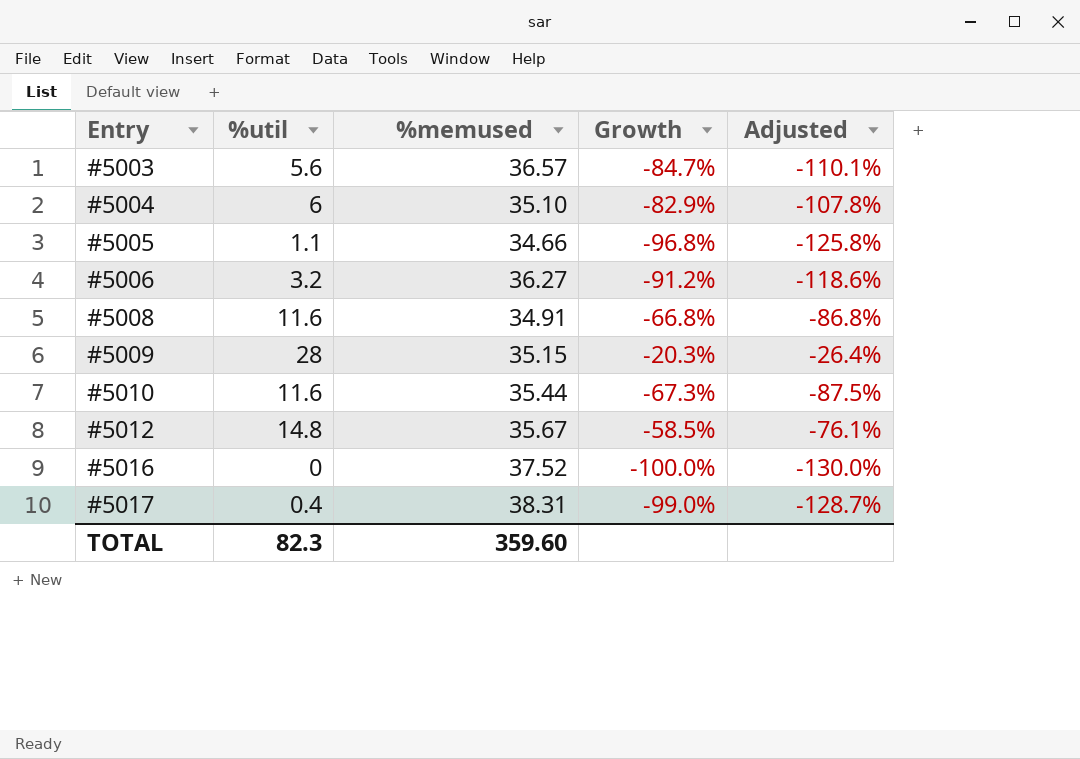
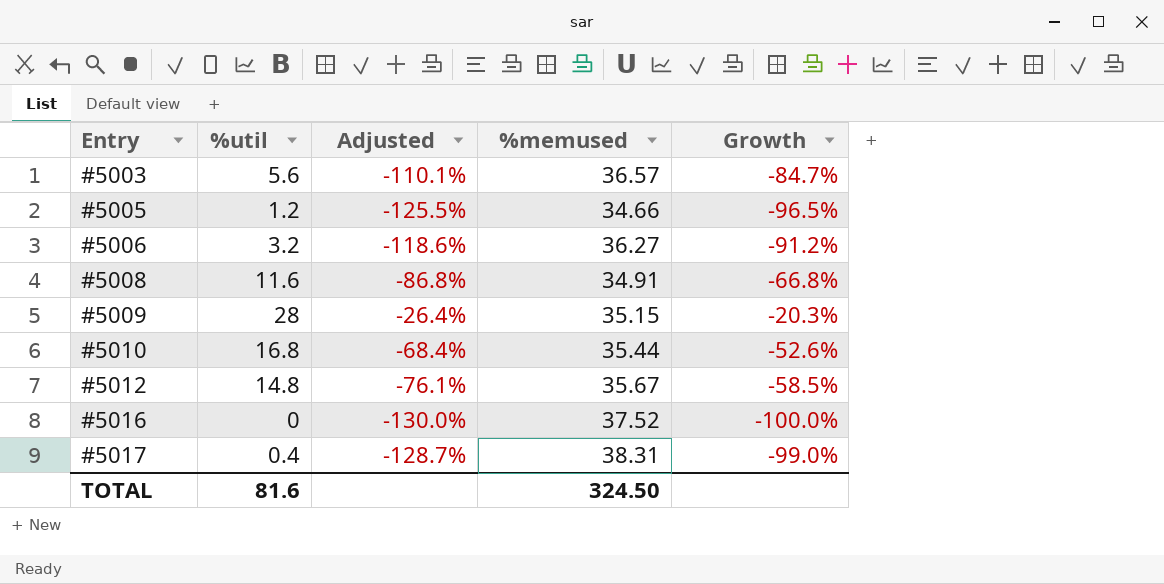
column Adjusted | position: 5 -> 3
row #5004: 6 | 35.10 | -82.9% | -107.8% -> none
#5005 | %util: 1.1 -> 1.2
#5005 | Adjusted: -125.8% -> -125.5%
#5005 | Growth: -96.8% -> -96.5%
#5010 | %util: 11.6 -> 16.8
#5010 | Adjusted: -87.5% -> -68.4%
#5010 | Growth: -67.3% -> -52.6%
TOTAL | %util: 82.3 -> 81.6
TOTAL | %memused: 359.60 -> 324.50

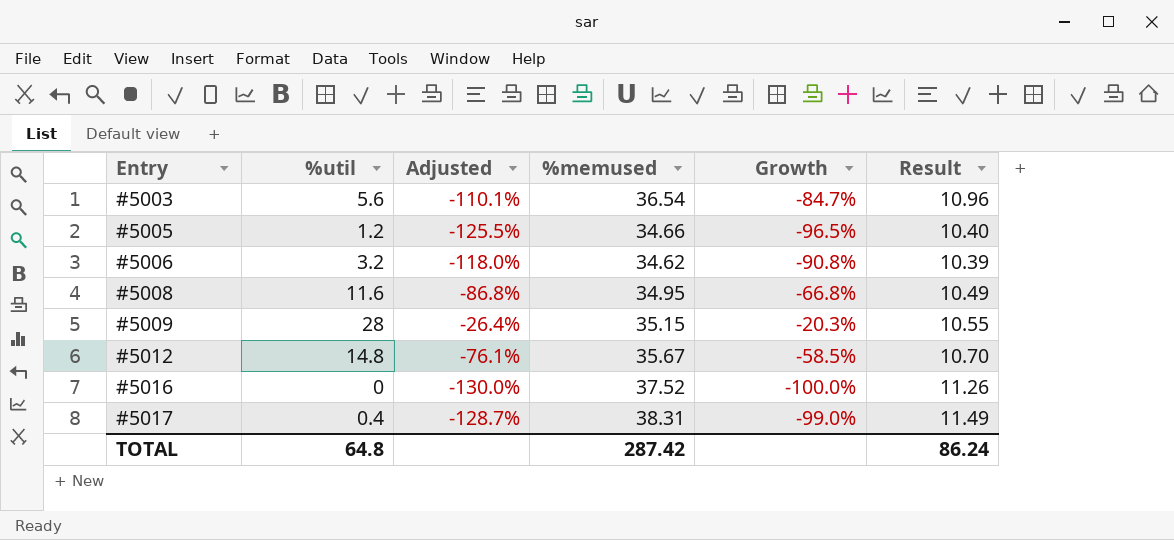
column Result | formula: none -> [%memused] * 0.3
row #5010: 16.8 | -68.4% | 35.44 | -52.6% -> none
#5003 | %memused: 36.57 -> 36.54
#5006 | Adjusted: -118.6% -> -118.0%
#5006 | %memused: 36.27 -> 34.62
#5006 | Growth: -91.2% -> -90.8%
#5008 | %memused: 34.91 -> 34.95
TOTAL | %util: 81.6 -> 64.8
TOTAL | %memused: 324.50 -> 287.42

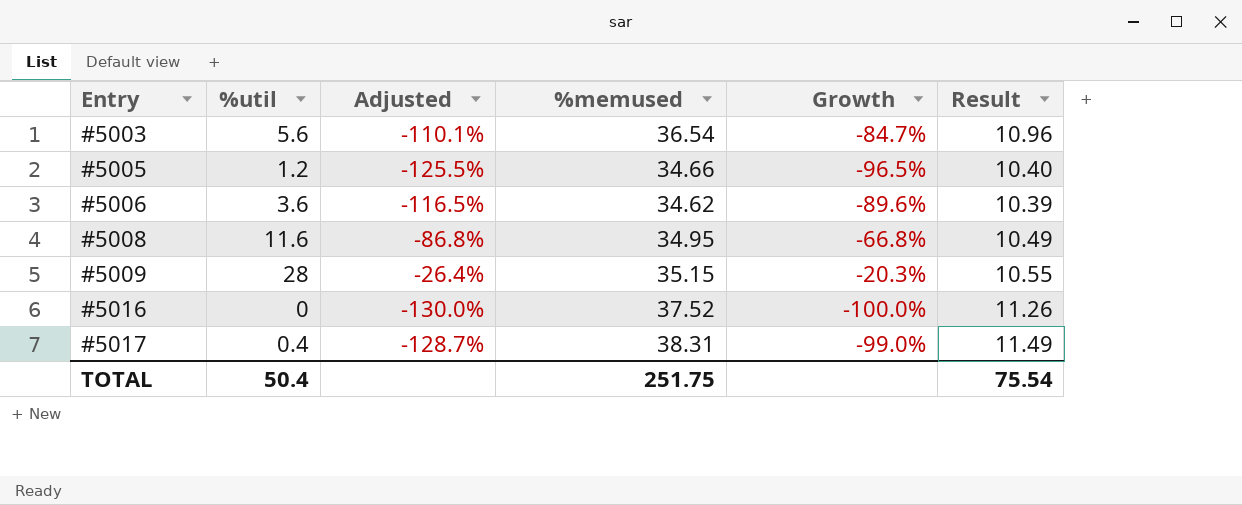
row #5012: 14.8 | -76.1% | 35.67 | -58.5% | 10.70 -> none
#5006 | %util: 3.2 -> 3.6
#5006 | Adjusted: -118.0% -> -116.5%
#5006 | Growth: -90.8% -> -89.6%
TOTAL | %util: 64.8 -> 50.4
TOTAL | %memused: 287.42 -> 251.75
TOTAL | Result: 86.24 -> 75.54

